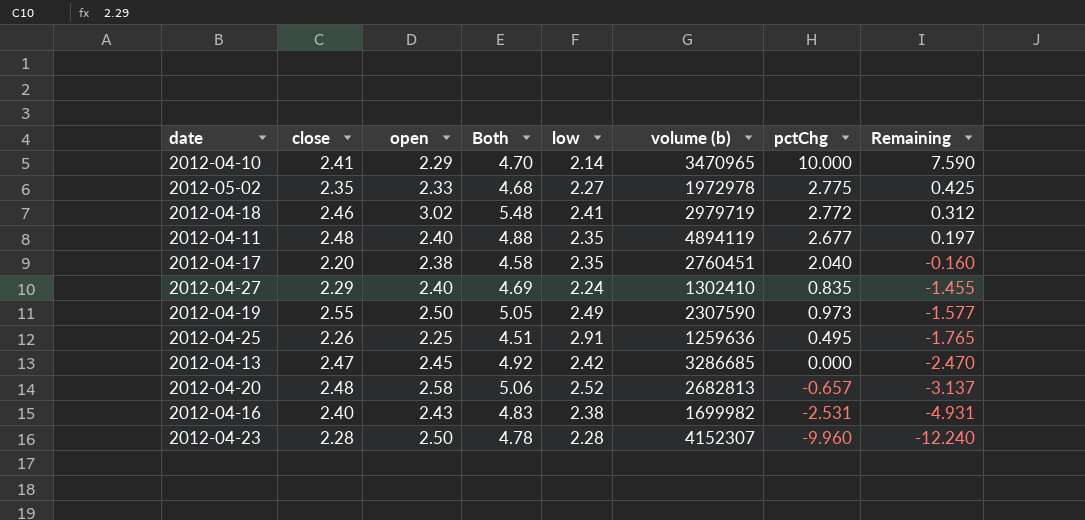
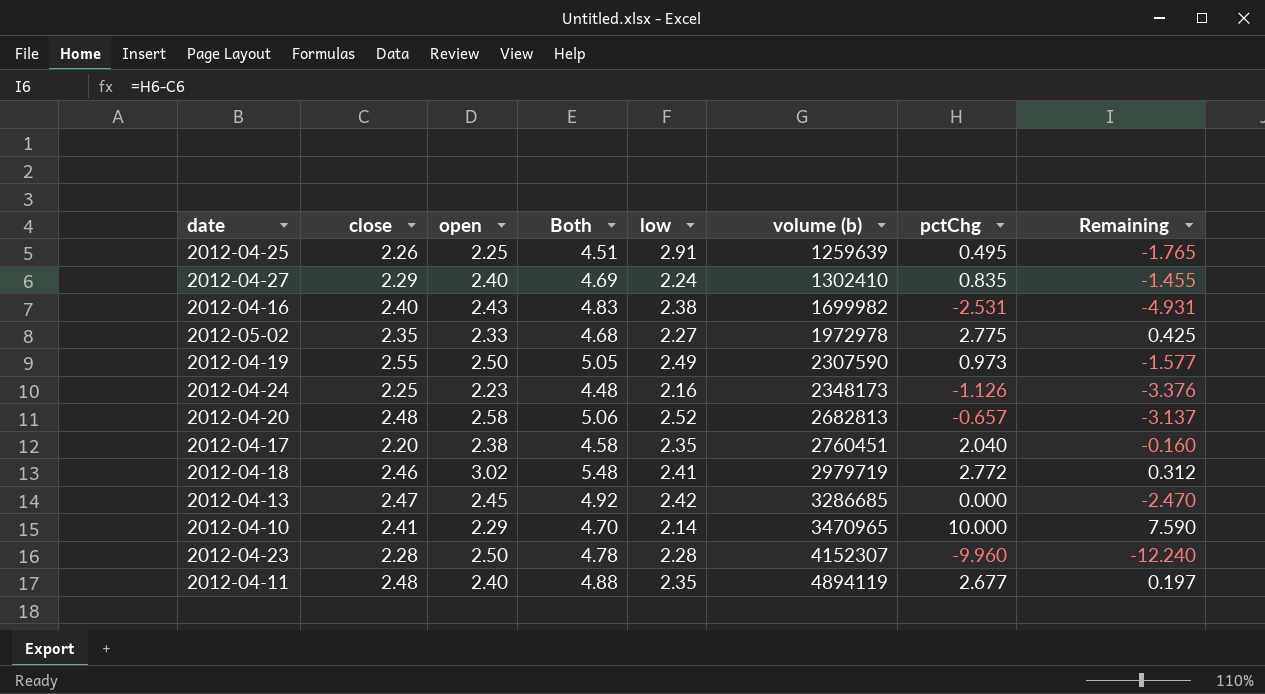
row order: Remaining descending -> volume (b) ascending
2012-04-25 | volume (b): 1259636 -> 1259639
row 2012-04-24: none -> 2.25 | 2.23 | 4.48 | 2.16 | 2348173 | -1.126 | -3.376

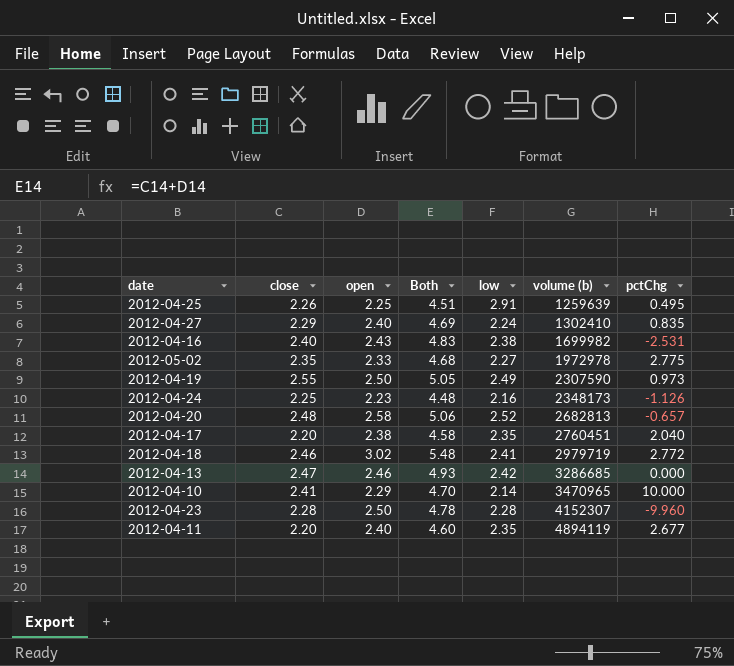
column Remaining | formula: [pctChg] - [close] -> none
2012-04-13 | open: 2.45 -> 2.46
2012-04-13 | Both: 4.92 -> 4.93
2012-04-11 | close: 2.48 -> 2.20
2012-04-11 | Both: 4.88 -> 4.60

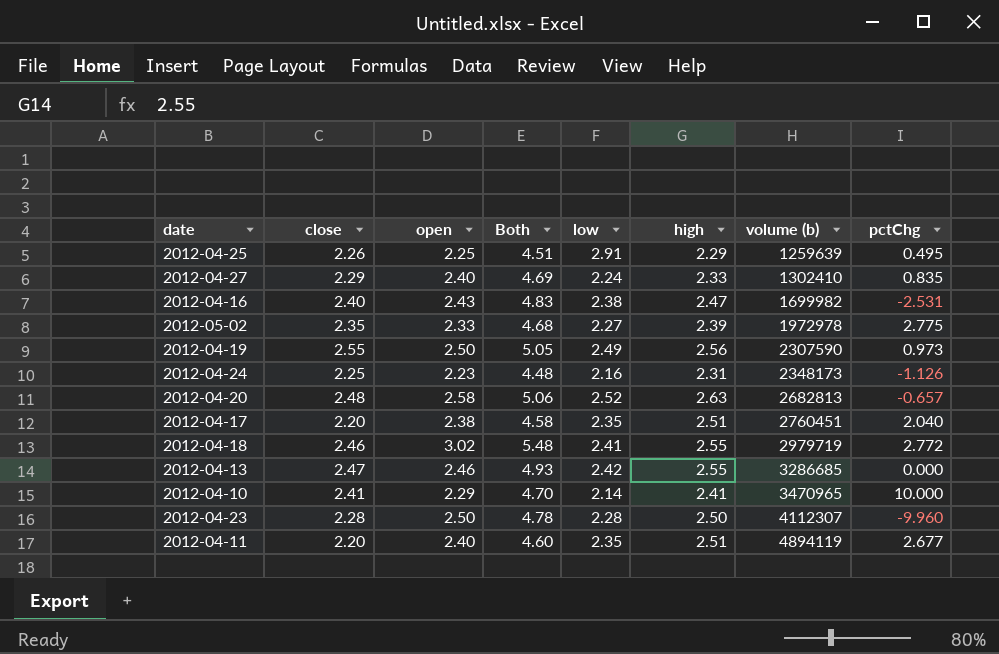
column high | position: none -> 6
2012-04-23 | volume (b): 4152307 -> 4112307

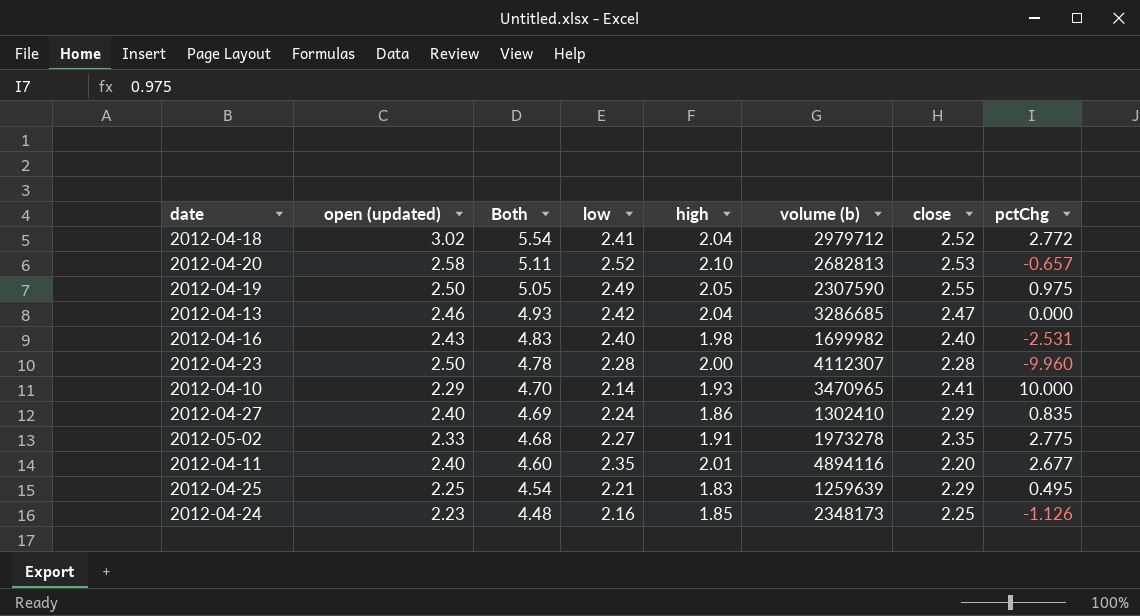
row order: volume (b) ascending -> Both descending
column name: open -> open (updated)
column close | position: 2 -> 7
row 2012-04-17: 2.20 | 2.38 | 4.58 | 2.35 | 2.51 | 2760451 | 2.040 -> none
2012-04-18 | Both: 5.48 -> 5.54
2012-04-18 | high: 2.55 -> 2.04
2012-04-18 | volume (b): 2979719 -> 2979712
2012-04-18 | close: 2.46 -> 2.52
2012-04-20 | Both: 5.06 -> 5.11
2012-04-20 | high: 2.63 -> 2.10
2012-04-20 | close: 2.48 -> 2.53
2012-04-19 | high: 2.56 -> 2.05
2012-04-19 | pctChg: 0.973 -> 0.975
2012-04-13 | high: 2.55 -> 2.04
2012-04-16 | low: 2.38 -> 2.40
2012-04-16 | high: 2.47 -> 1.98
2012-04-23 | high: 2.50 -> 2.00
2012-04-10 | high: 2.41 -> 1.93
2012-04-27 | high: 2.33 -> 1.86
2012-05-02 | high: 2.39 -> 1.91
2012-05-02 | volume (b): 1972978 -> 1973278
2012-04-11 | high: 2.51 -> 2.01
2012-04-11 | volume (b): 4894119 -> 4894116
2012-04-25 | Both: 4.51 -> 4.54
2012-04-25 | low: 2.91 -> 2.21
2012-04-25 | high: 2.29 -> 1.83
2012-04-25 | close: 2.26 -> 2.29
2012-04-24 | high: 2.31 -> 1.85

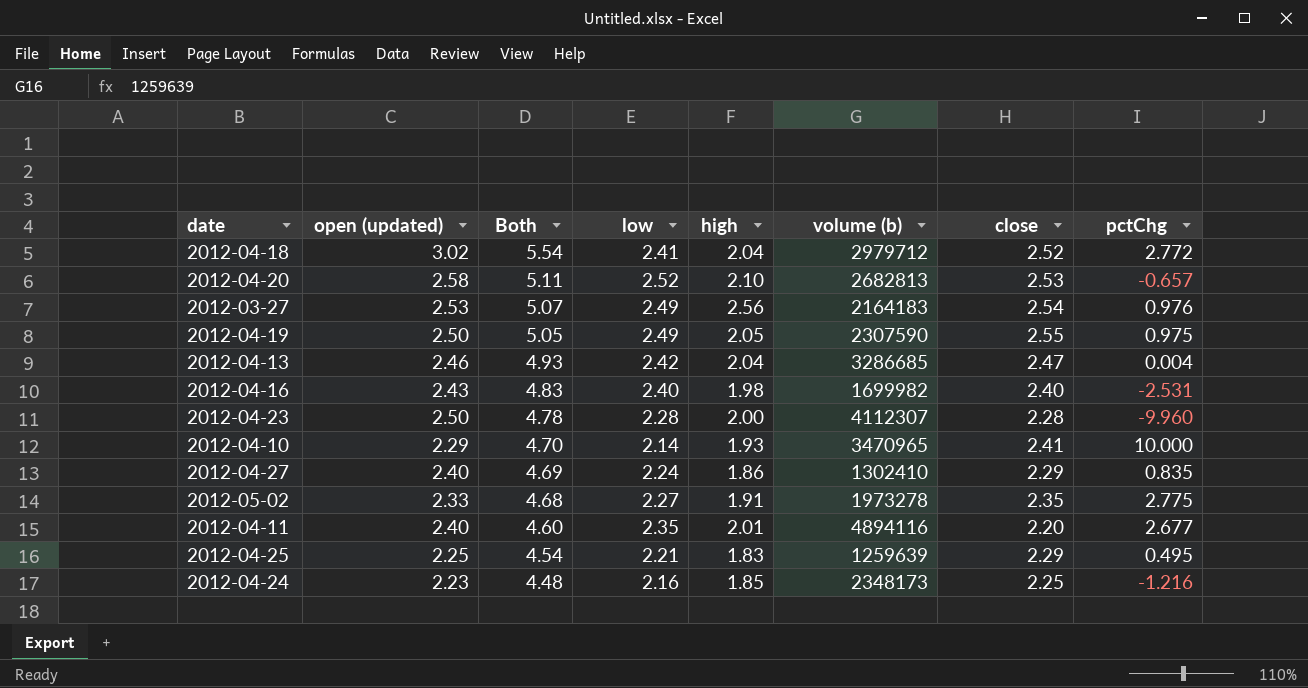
row 2012-03-27: none -> 2.53 | 5.07 | 2.49 | 2.56 | 2164183 | 2.54 | 0.976
2012-04-13 | pctChg: 0.000 -> 0.004
2012-04-24 | pctChg: -1.126 -> -1.216

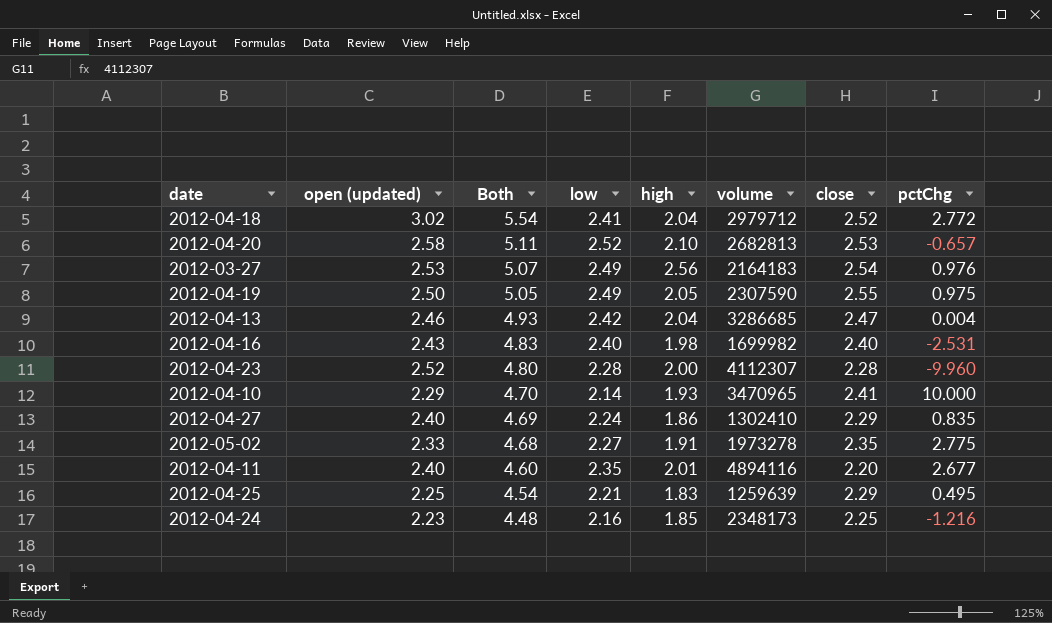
column name: volume (b) -> volume
2012-04-23 | open (updated): 2.50 -> 2.52
2012-04-23 | Both: 4.78 -> 4.80

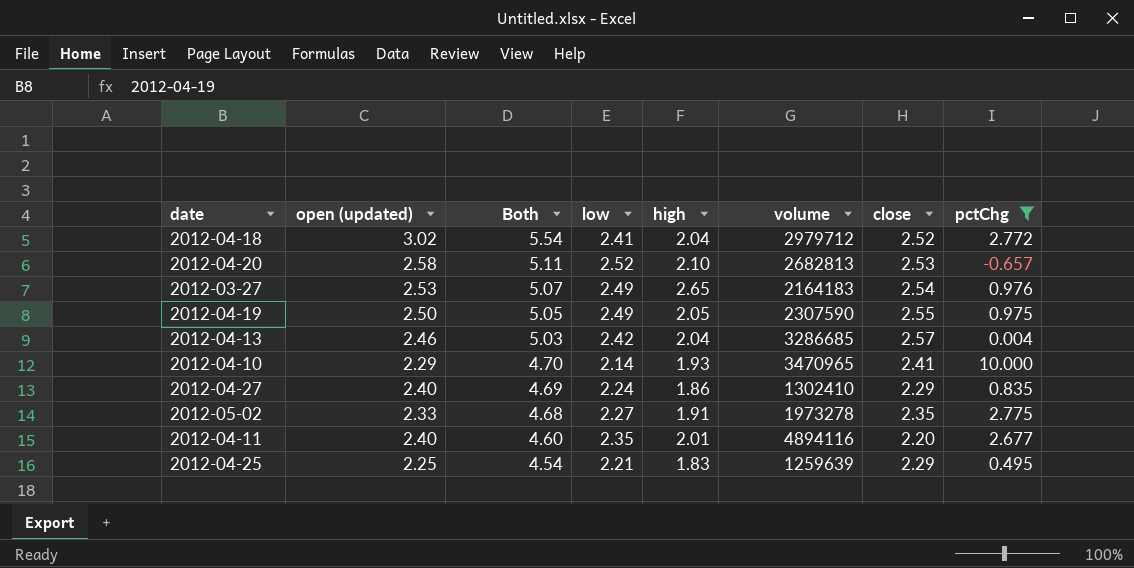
filter: none -> pctChg >= -0.657
2012-03-27 | high: 2.56 -> 2.65
2012-04-13 | Both: 4.93 -> 5.03
2012-04-13 | close: 2.47 -> 2.57

